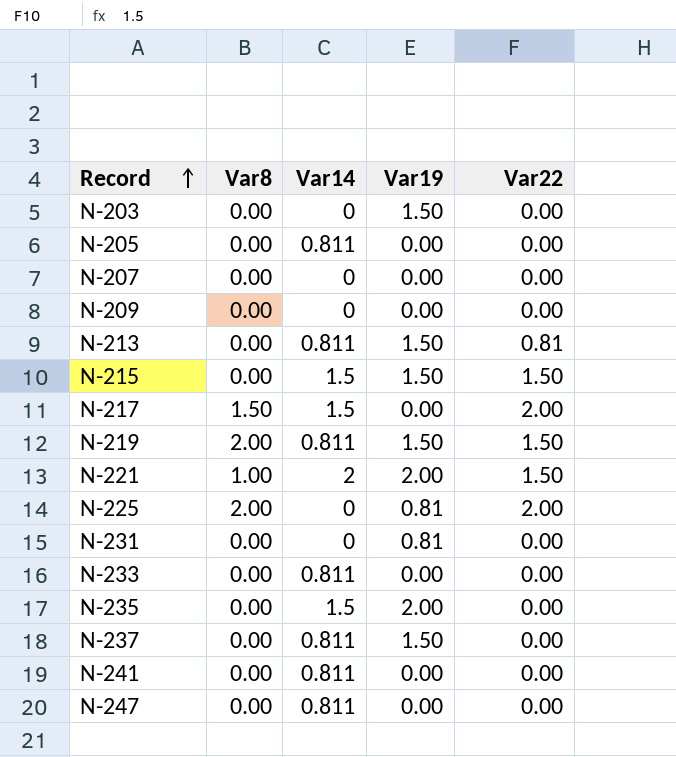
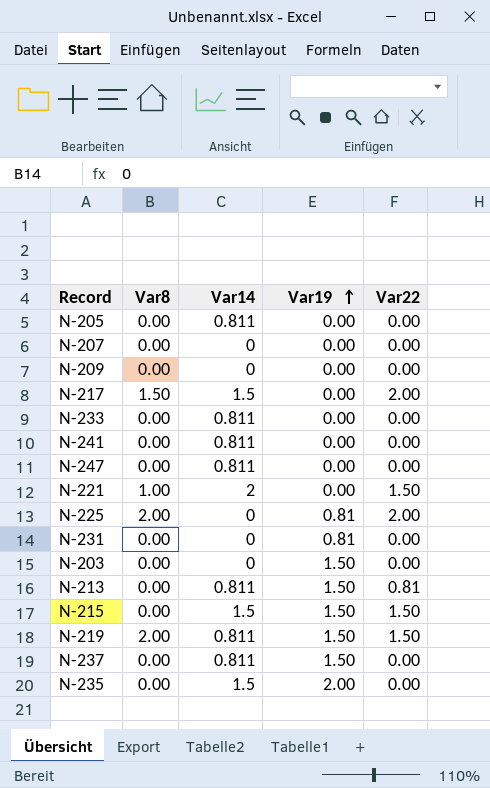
row order: Record ascending -> Var19 ascending
N-221 | Var19: 2.00 -> 0.00

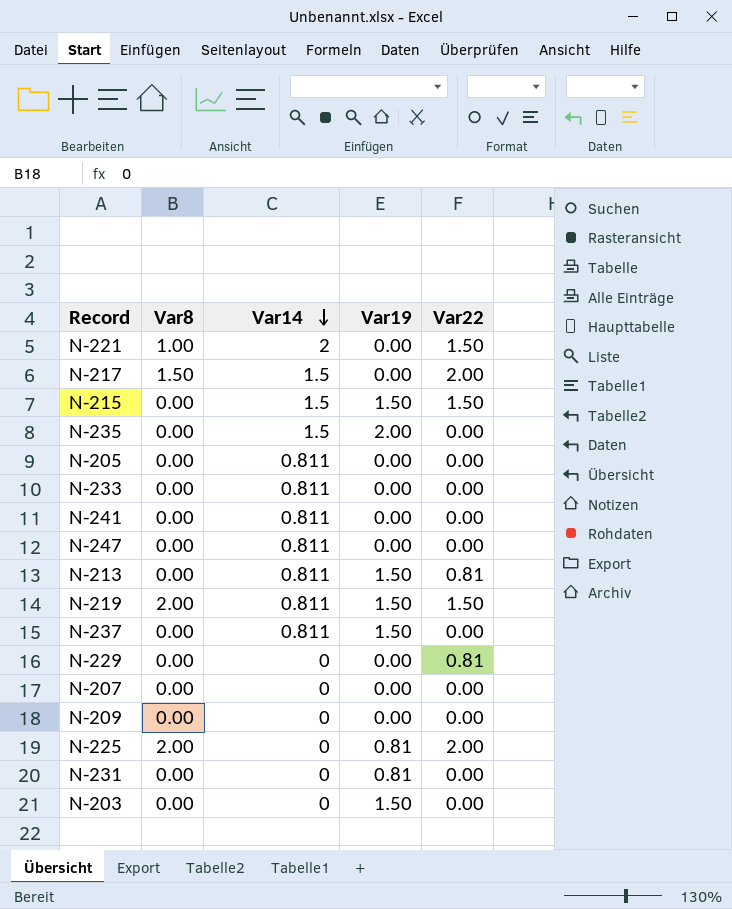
row order: Var19 ascending -> Var14 descending
row N-229: none -> 0.00 | 0 | 0.00 | 0.81

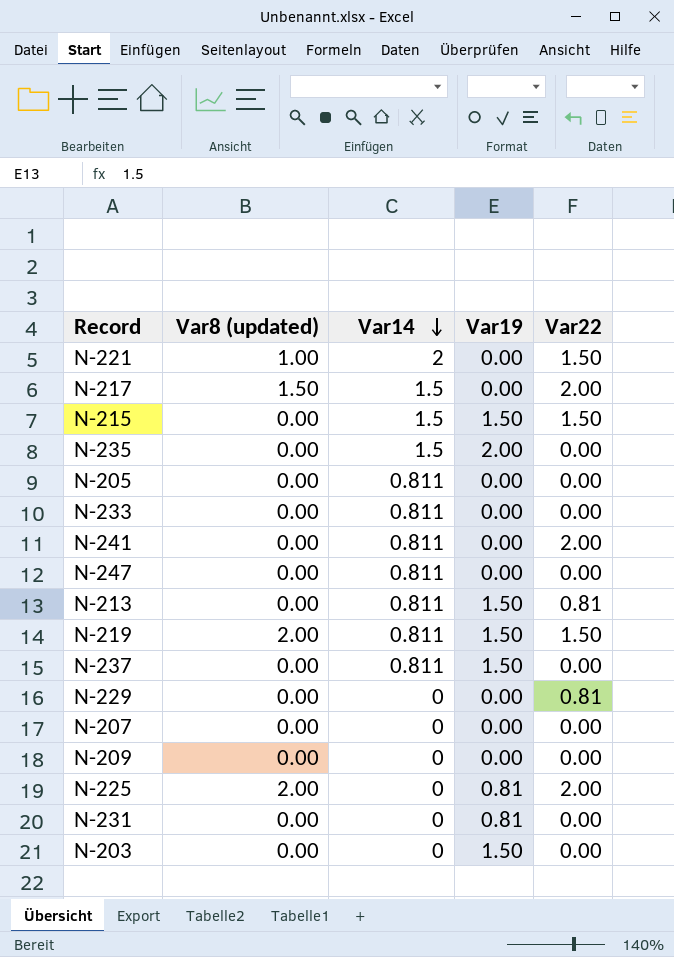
column name: Var8 -> Var8 (updated)
N-241 | Var22: 0.00 -> 2.00

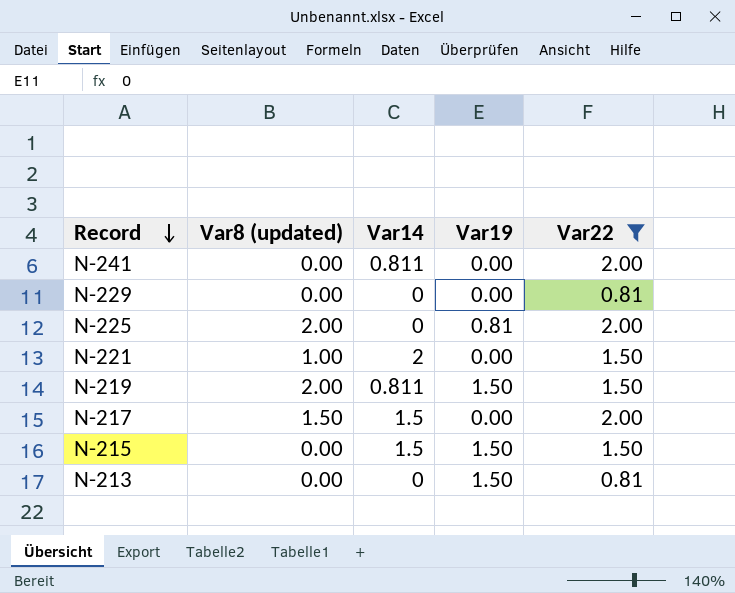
filter: none -> Var22 != 0.00
row order: Var14 descending -> Record descending
N-213 | Var14: 0.811 -> 0

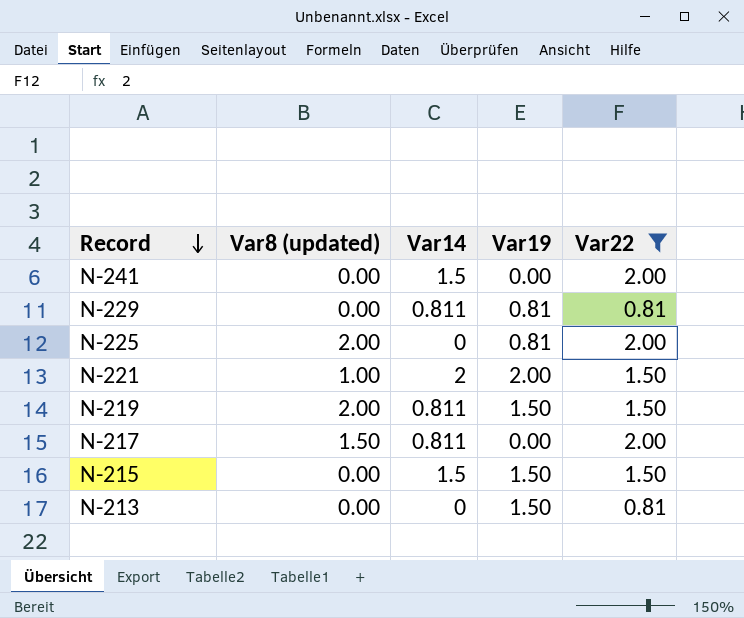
N-241 | Var14: 0.811 -> 1.5
N-229 | Var14: 0 -> 0.811
N-229 | Var19: 0.00 -> 0.81
N-221 | Var19: 0.00 -> 2.00
N-217 | Var14: 1.5 -> 0.811

